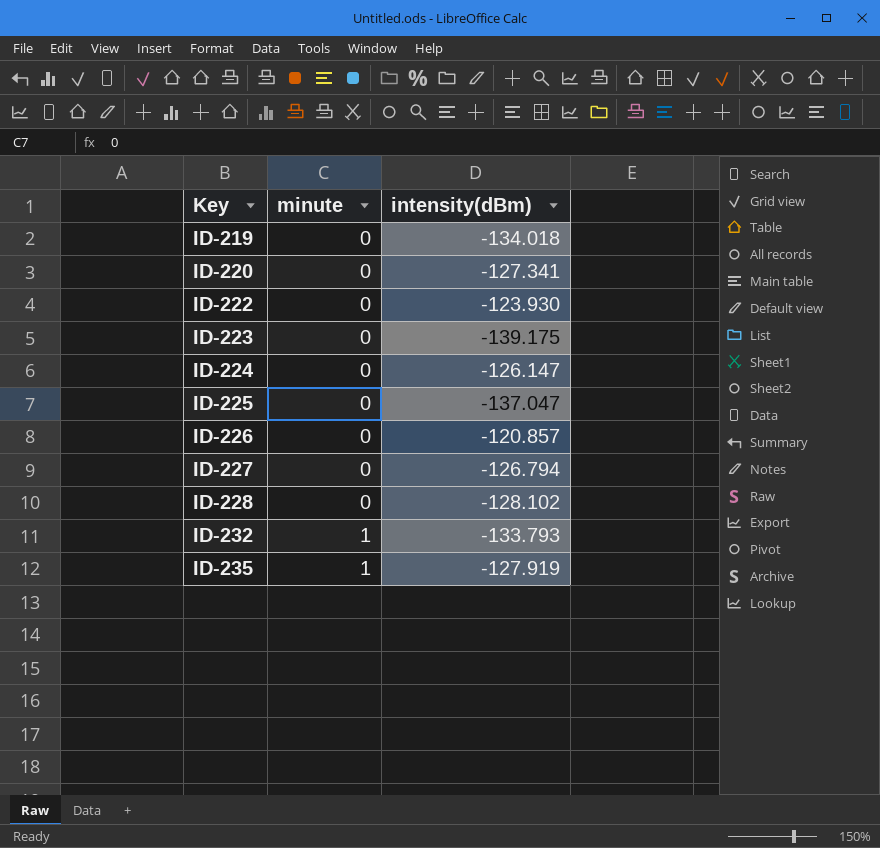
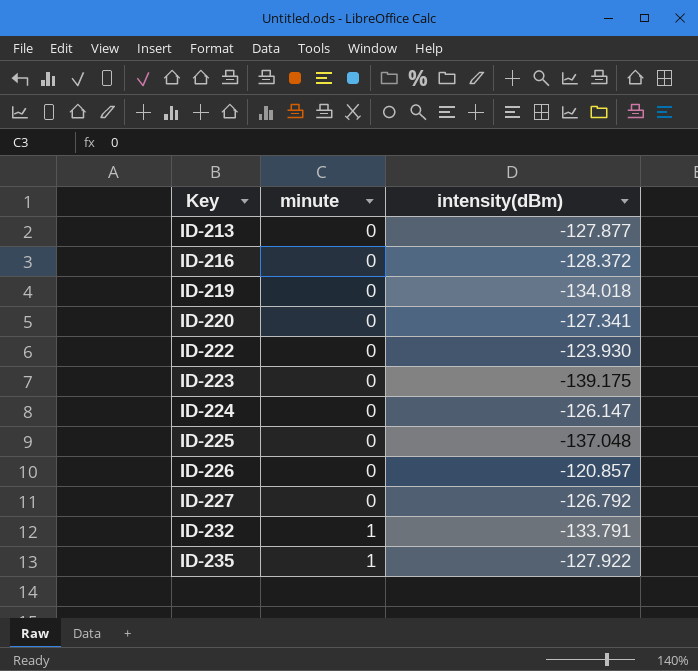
row ID-228: 0 | -128.102 -> none
row ID-213: none -> 0 | -127.877
row ID-216: none -> 0 | -128.372
ID-225 | intensity(dBm): -137.047 -> -137.048
ID-227 | intensity(dBm): -126.794 -> -126.792
ID-232 | intensity(dBm): -133.793 -> -133.791
ID-235 | intensity(dBm): -127.919 -> -127.922

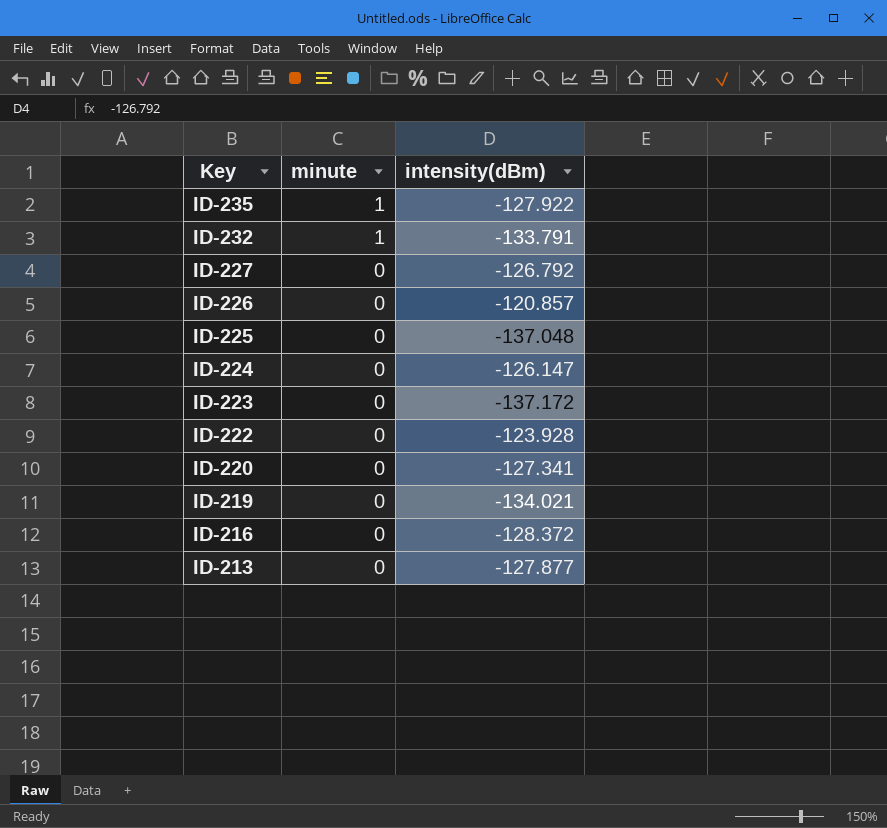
row order: Key ascending -> Key descending
ID-223 | intensity(dBm): -139.175 -> -137.172
ID-222 | intensity(dBm): -123.930 -> -123.928
ID-219 | intensity(dBm): -134.018 -> -134.021

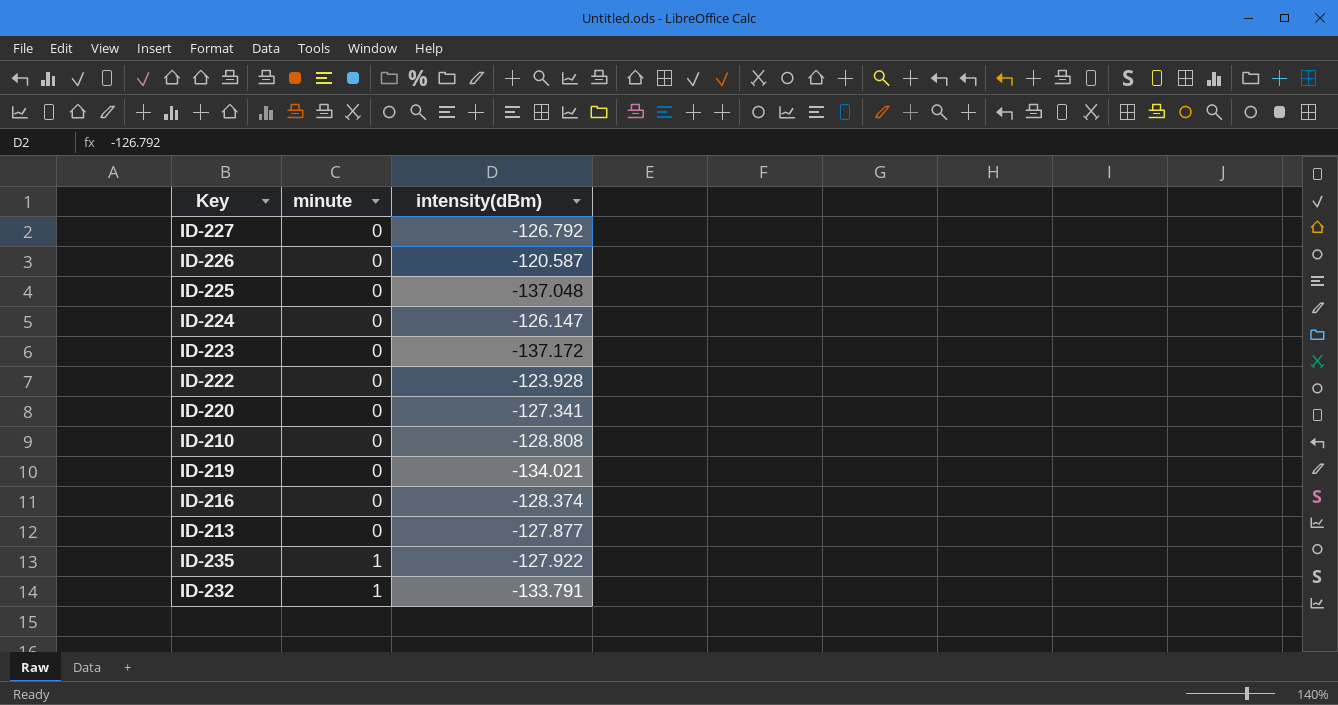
row order: Key descending -> minute ascending
ID-226 | intensity(dBm): -120.857 -> -120.587
row ID-210: none -> 0 | -128.808
ID-216 | intensity(dBm): -128.372 -> -128.374

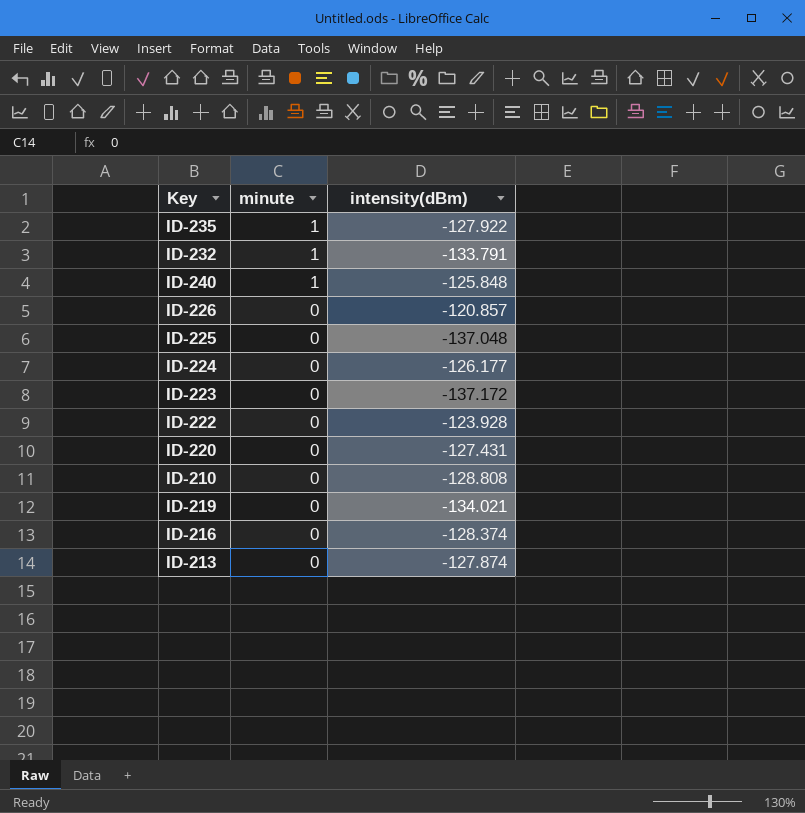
row order: minute ascending -> minute descending
row ID-227: 0 | -126.792 -> none
row ID-240: none -> 1 | -125.848
ID-226 | intensity(dBm): -120.587 -> -120.857
ID-224 | intensity(dBm): -126.147 -> -126.177
ID-220 | intensity(dBm): -127.341 -> -127.431
ID-213 | intensity(dBm): -127.877 -> -127.874

